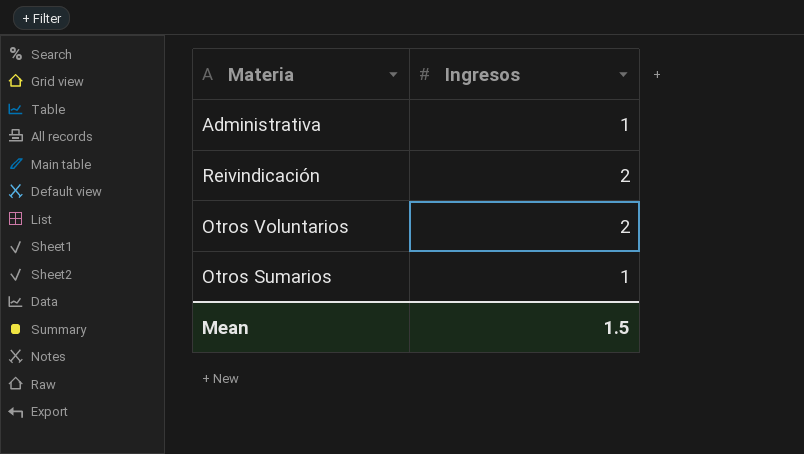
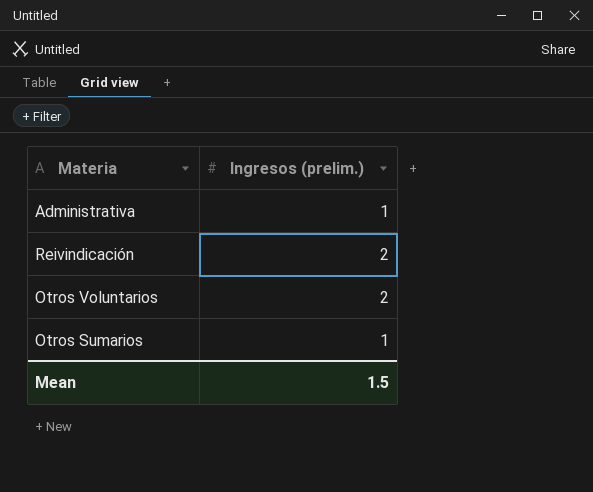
column name: Ingresos -> Ingresos (prelim.)

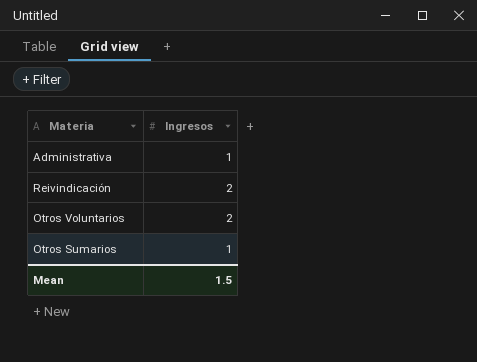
column name: Ingresos (prelim.) -> Ingresos

